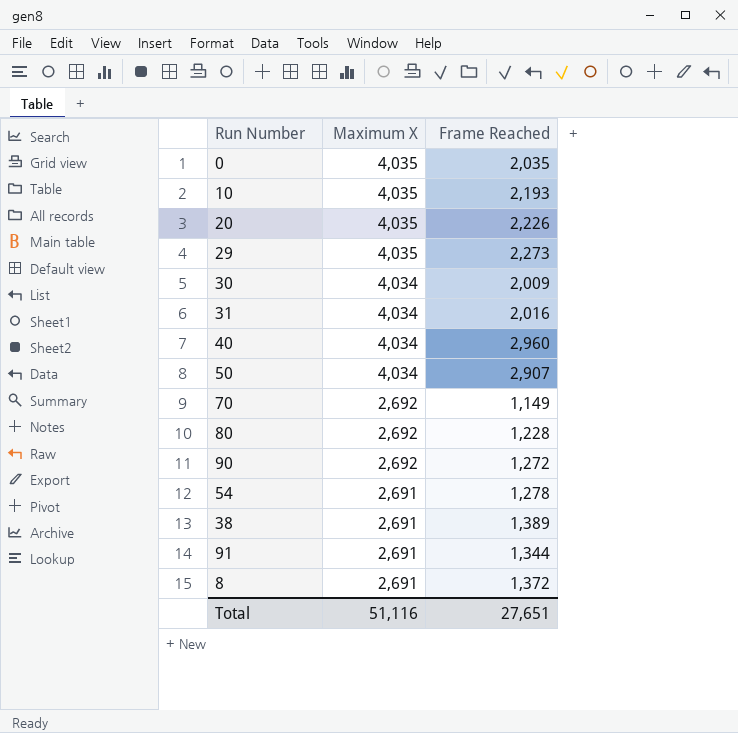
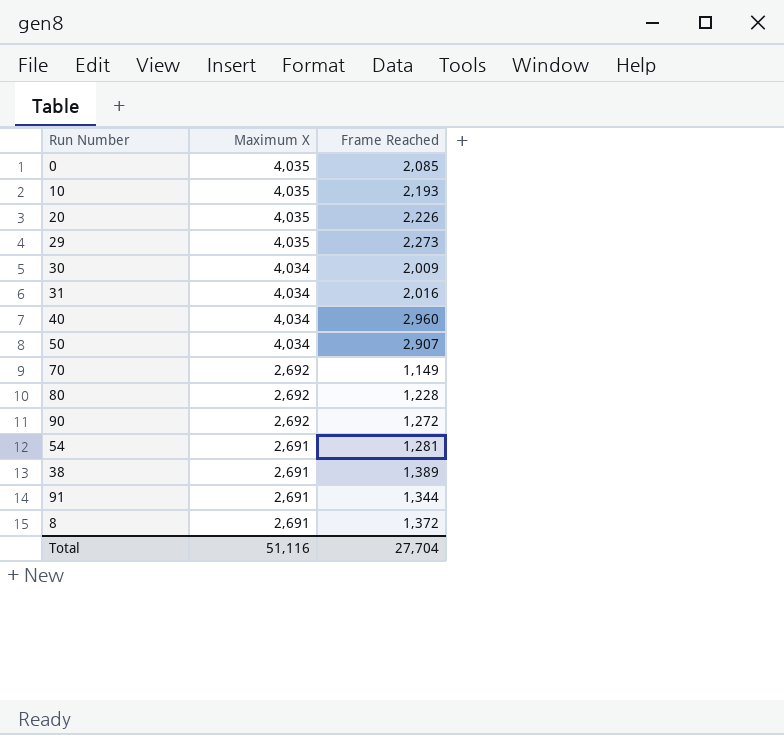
0 | Frame Reached: 2,035 -> 2,085
54 | Frame Reached: 1,278 -> 1,281
Total | Frame Reached: 27,651 -> 27,704

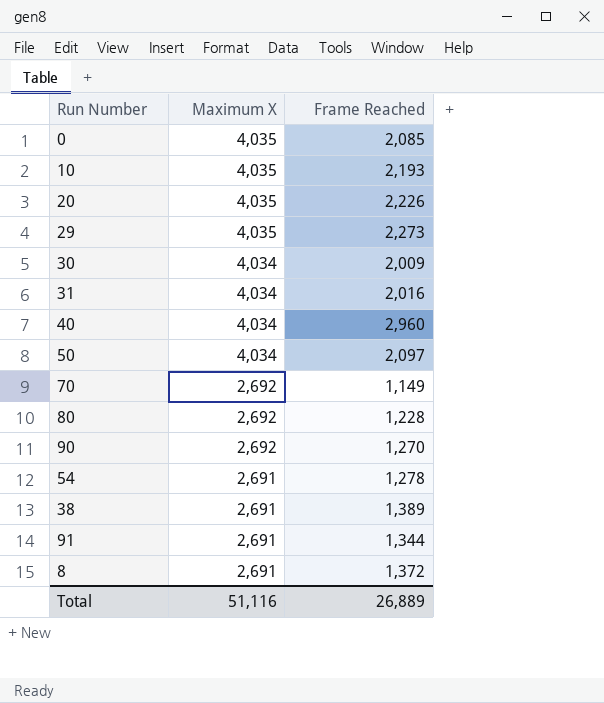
50 | Frame Reached: 2,907 -> 2,097
90 | Frame Reached: 1,272 -> 1,270
54 | Frame Reached: 1,281 -> 1,278
Total | Frame Reached: 27,704 -> 26,889

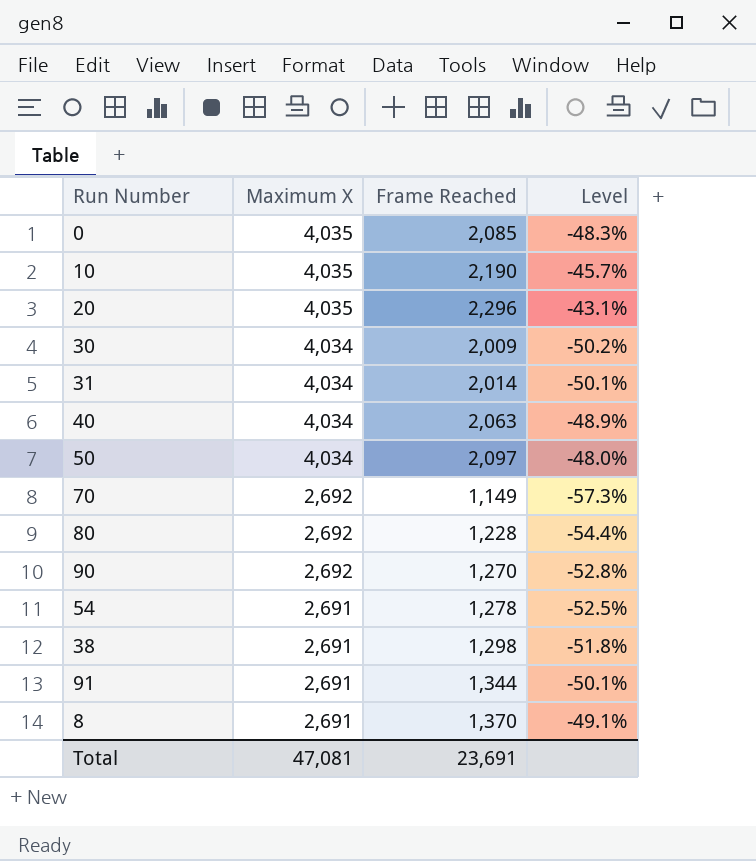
column Level | formula: none -> ([Frame Reached] - [Maximum X]) / [Maximum X]
row 29: 4,035 | 2,273 -> none
10 | Frame Reached: 2,193 -> 2,190
20 | Frame Reached: 2,226 -> 2,296
31 | Frame Reached: 2,016 -> 2,014
40 | Frame Reached: 2,960 -> 2,063
38 | Frame Reached: 1,389 -> 1,298
8 | Frame Reached: 1,372 -> 1,370
Total | Maximum X: 51,116 -> 47,081
Total | Frame Reached: 26,889 -> 23,691

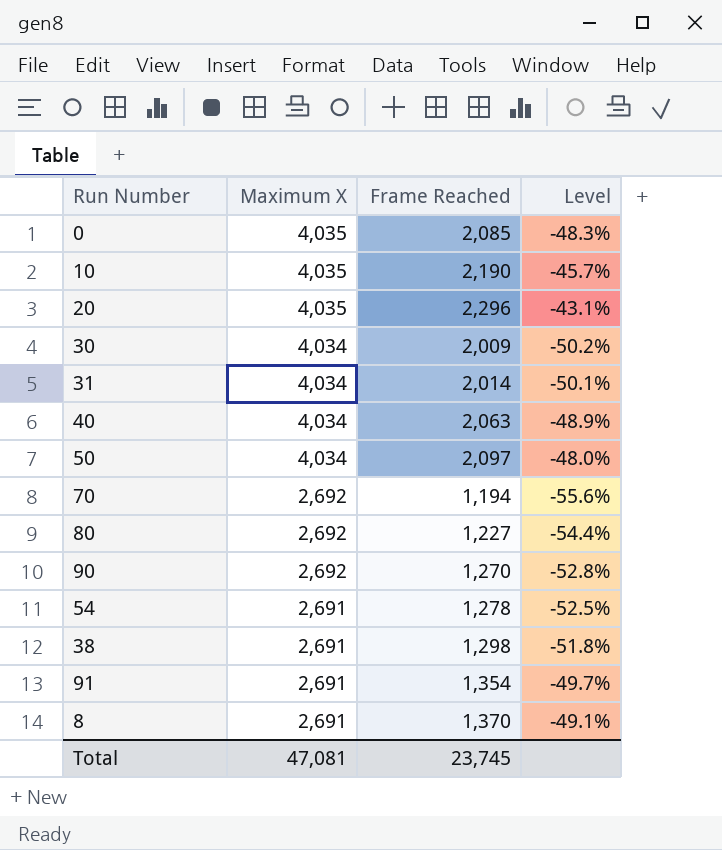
70 | Frame Reached: 1,149 -> 1,194
70 | Level: -57.3% -> -55.6%
80 | Frame Reached: 1,228 -> 1,227
91 | Frame Reached: 1,344 -> 1,354
91 | Level: -50.1% -> -49.7%
Total | Frame Reached: 23,691 -> 23,745

